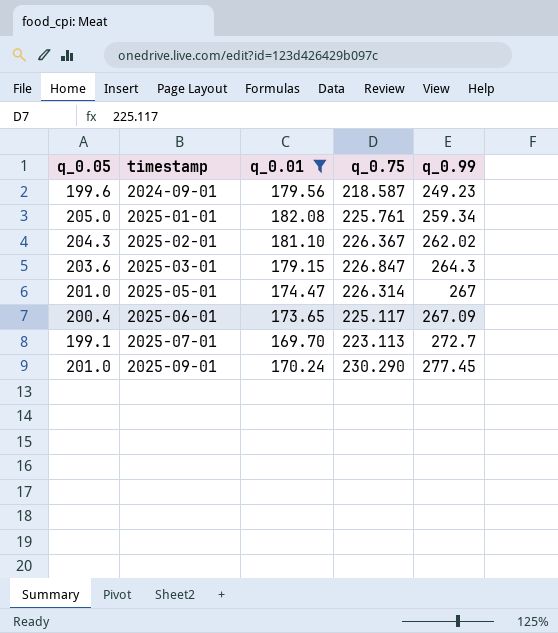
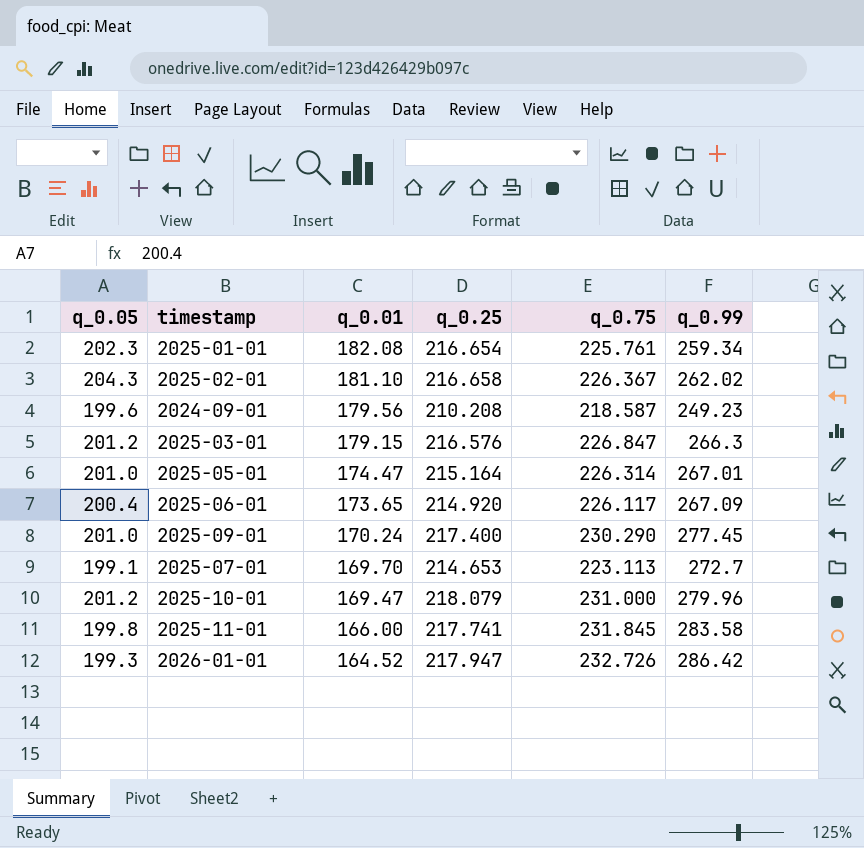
filter: q_0.01 >= 169.70 -> none
row order: timestamp ascending -> q_0.01 descending
column q_0.25 | position: none -> 4
2025-01-01 | q_0.05: 205.0 -> 202.3
2025-03-01 | q_0.05: 203.6 -> 201.2
2025-03-01 | q_0.99: 264.3 -> 266.3
2025-05-01 | q_0.99: 267 -> 267.01
2025-06-01 | q_0.75: 225.117 -> 226.117

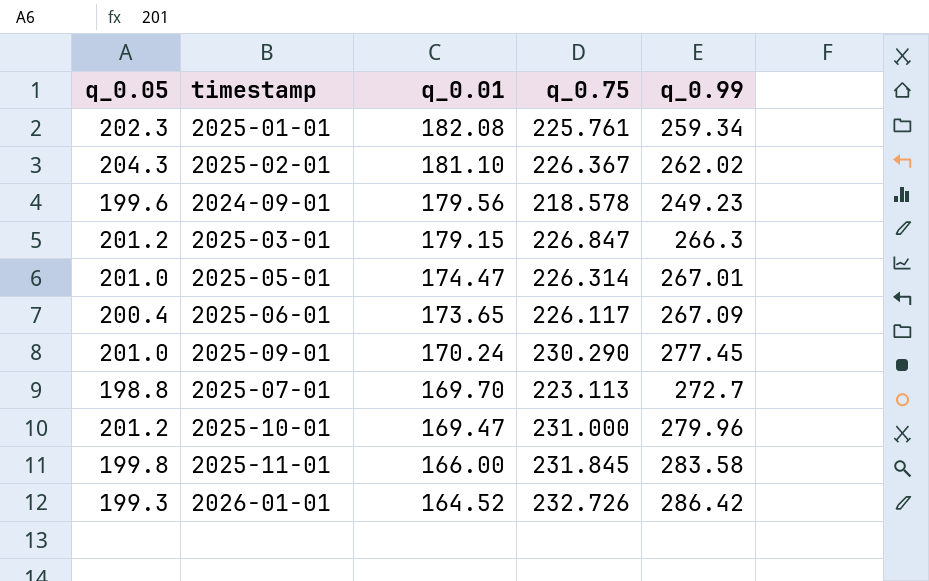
column q_0.25 | position: 4 -> none
2024-09-01 | q_0.75: 218.587 -> 218.578
2025-07-01 | q_0.05: 199.1 -> 198.8

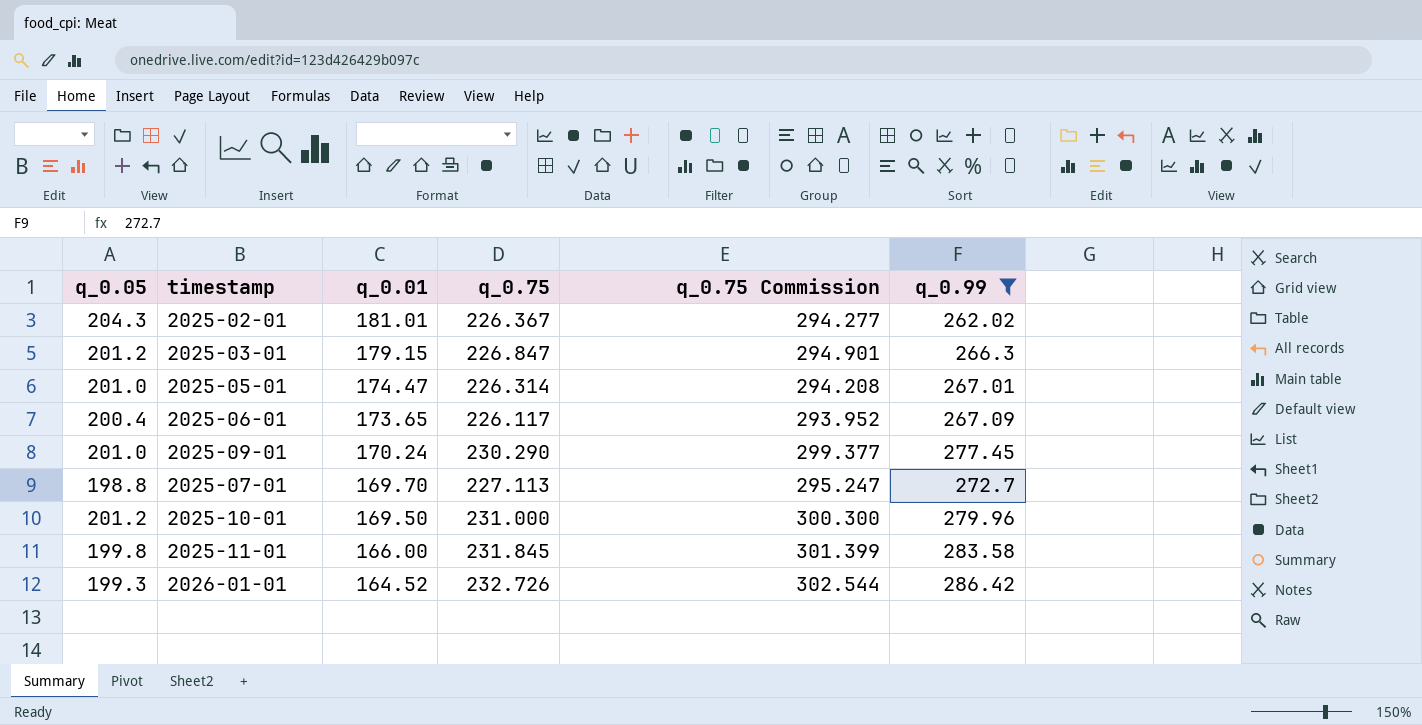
filter: none -> q_0.99 >= 262.02
column q_0.75 Commission | formula: none -> [q_0.75] * 1.3
2025-02-01 | q_0.01: 181.10 -> 181.01
2025-07-01 | q_0.75: 223.113 -> 227.113
2025-10-01 | q_0.01: 169.47 -> 169.50

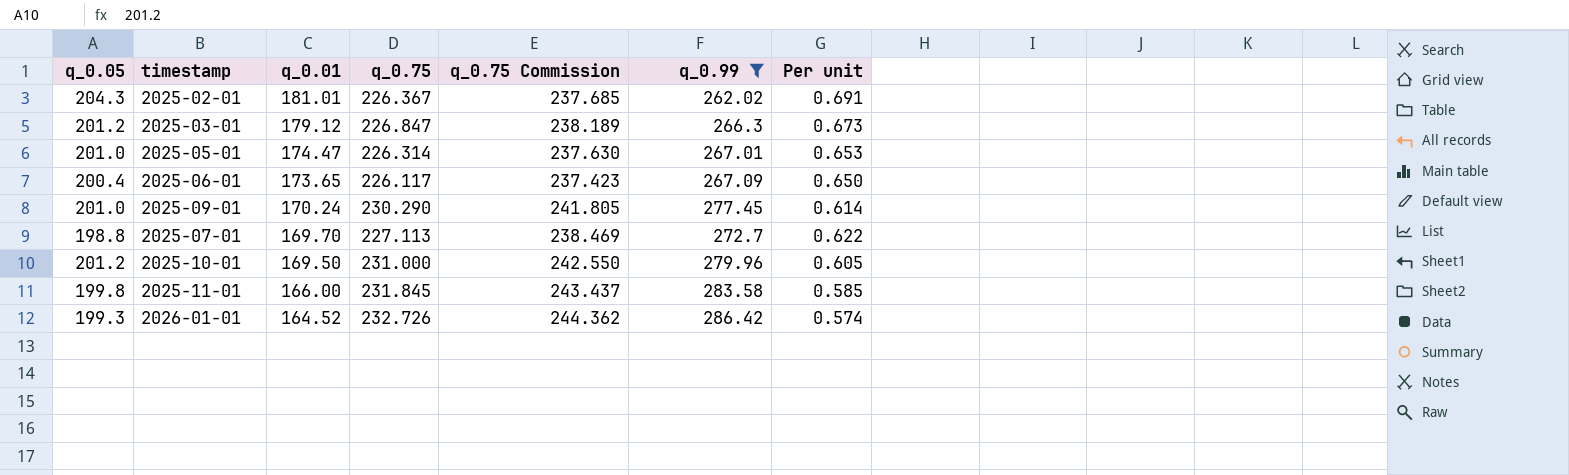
column q_0.75 Commission | formula: [q_0.75] * 1.3 -> [q_0.75] * 1.05
column Per unit | formula: none -> [q_0.01] / [q_0.99]
2025-03-01 | q_0.01: 179.15 -> 179.12

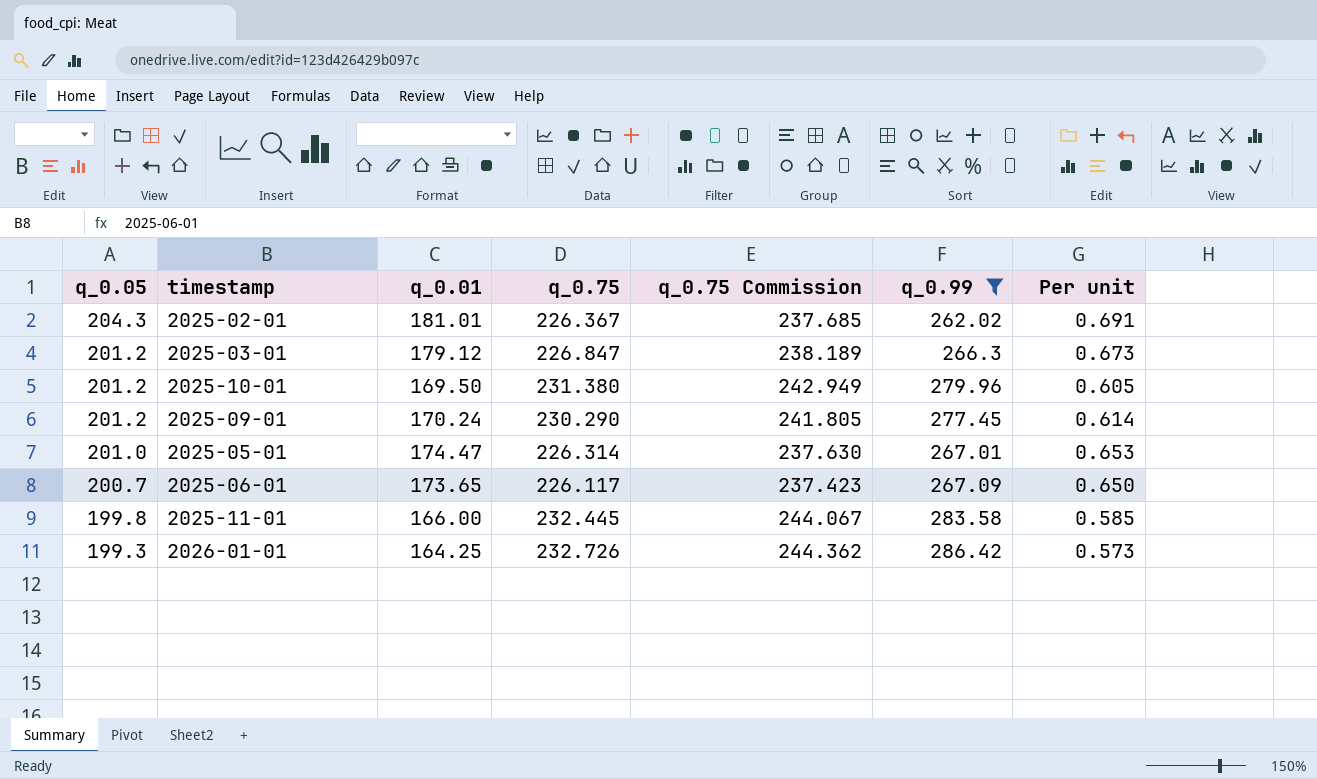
row order: q_0.01 descending -> q_0.05 descending
row 2025-07-01: 198.8 | 169.70 | 227.113 | 238.469 | 272.7 | 0.622 -> none
2025-10-01 | q_0.75: 231.000 -> 231.380
2025-10-01 | q_0.75 Commission: 242.550 -> 242.949
2025-09-01 | q_0.05: 201.0 -> 201.2
2025-06-01 | q_0.05: 200.4 -> 200.7
2025-11-01 | q_0.75: 231.845 -> 232.445
2025-11-01 | q_0.75 Commission: 243.437 -> 244.067
2026-01-01 | q_0.01: 164.52 -> 164.25
2026-01-01 | Per unit: 0.574 -> 0.573

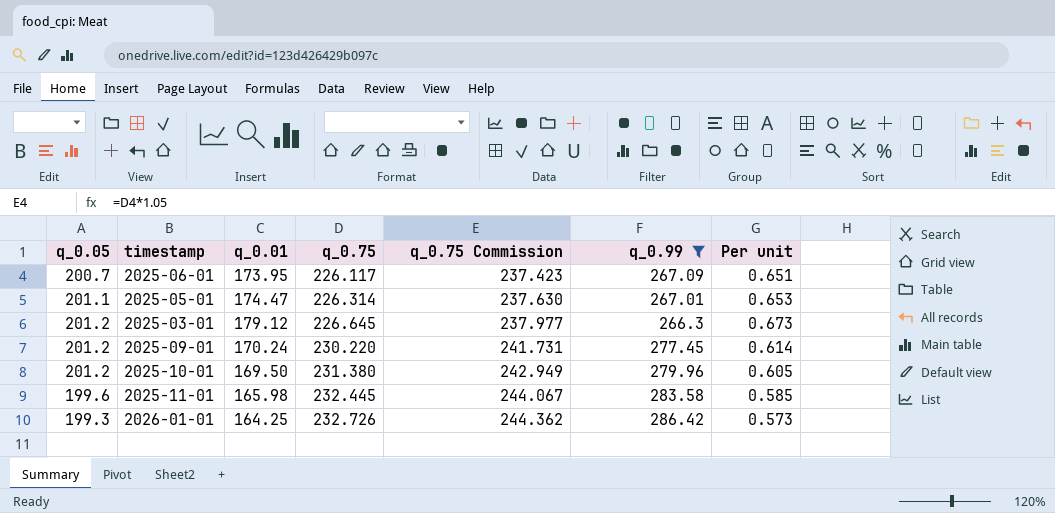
row order: q_0.05 descending -> q_0.75 ascending
row 2025-02-01: 204.3 | 181.01 | 226.367 | 237.685 | 262.02 | 0.691 -> none
2025-06-01 | q_0.01: 173.65 -> 173.95
2025-06-01 | Per unit: 0.650 -> 0.651
2025-05-01 | q_0.05: 201.0 -> 201.1
2025-03-01 | q_0.75: 226.847 -> 226.645
2025-03-01 | q_0.75 Commission: 238.189 -> 237.977
2025-09-01 | q_0.75: 230.290 -> 230.220
2025-09-01 | q_0.75 Commission: 241.805 -> 241.731
2025-11-01 | q_0.05: 199.8 -> 199.6
2025-11-01 | q_0.01: 166.00 -> 165.98

